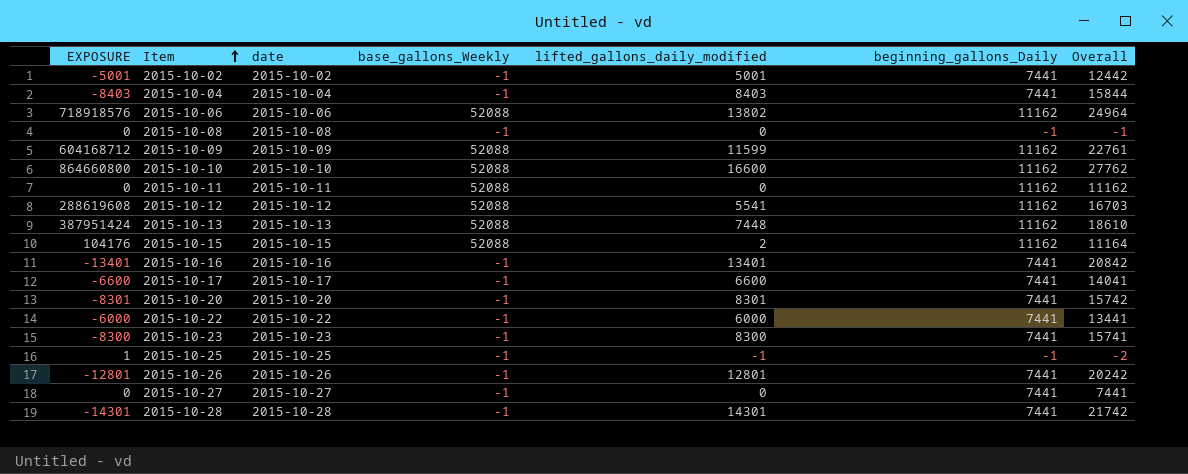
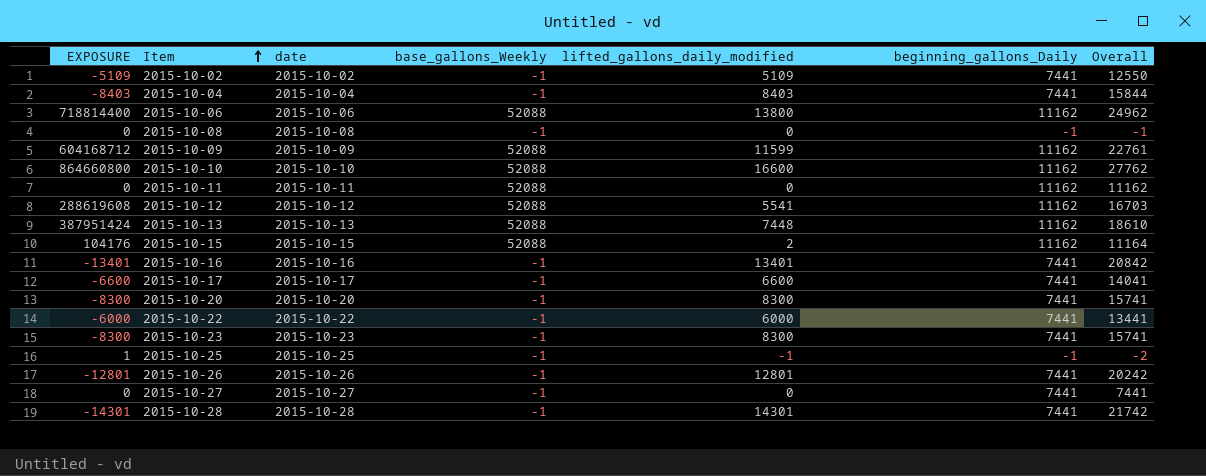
2015-10-02 | EXPOSURE: -5001 -> -5109
2015-10-02 | lifted_gallons_daily_modified: 5001 -> 5109
2015-10-02 | Overall: 12442 -> 12550
2015-10-06 | EXPOSURE: 718918576 -> 718814400
2015-10-06 | lifted_gallons_daily_modified: 13802 -> 13800
2015-10-06 | Overall: 24964 -> 24962
2015-10-20 | EXPOSURE: -8301 -> -8300
2015-10-20 | lifted_gallons_daily_modified: 8301 -> 8300
2015-10-20 | Overall: 15742 -> 15741

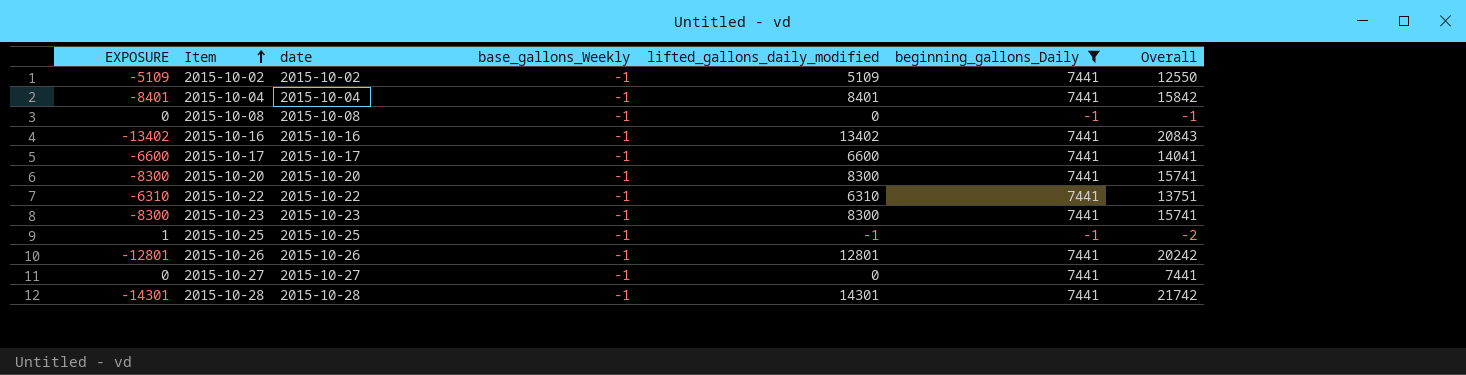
filter: none -> beginning_gallons_Daily != 11162
2015-10-04 | EXPOSURE: -8403 -> -8401
2015-10-04 | lifted_gallons_daily_modified: 8403 -> 8401
2015-10-04 | Overall: 15844 -> 15842
2015-10-16 | EXPOSURE: -13401 -> -13402
2015-10-16 | lifted_gallons_daily_modified: 13401 -> 13402
2015-10-16 | Overall: 20842 -> 20843
2015-10-22 | EXPOSURE: -6000 -> -6310
2015-10-22 | lifted_gallons_daily_modified: 6000 -> 6310
2015-10-22 | Overall: 13441 -> 13751

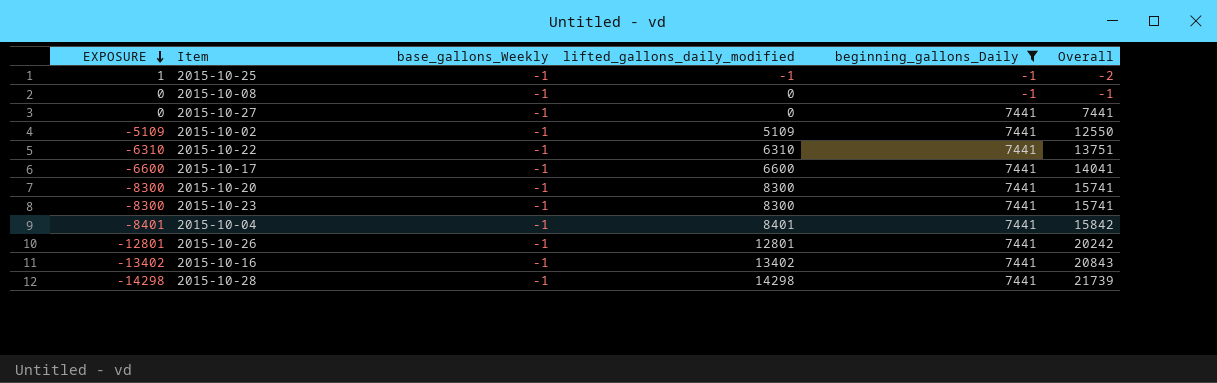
row order: Item ascending -> EXPOSURE descending
column date | position: 3 -> none
2015-10-28 | EXPOSURE: -14301 -> -14298
2015-10-28 | lifted_gallons_daily_modified: 14301 -> 14298
2015-10-28 | Overall: 21742 -> 21739

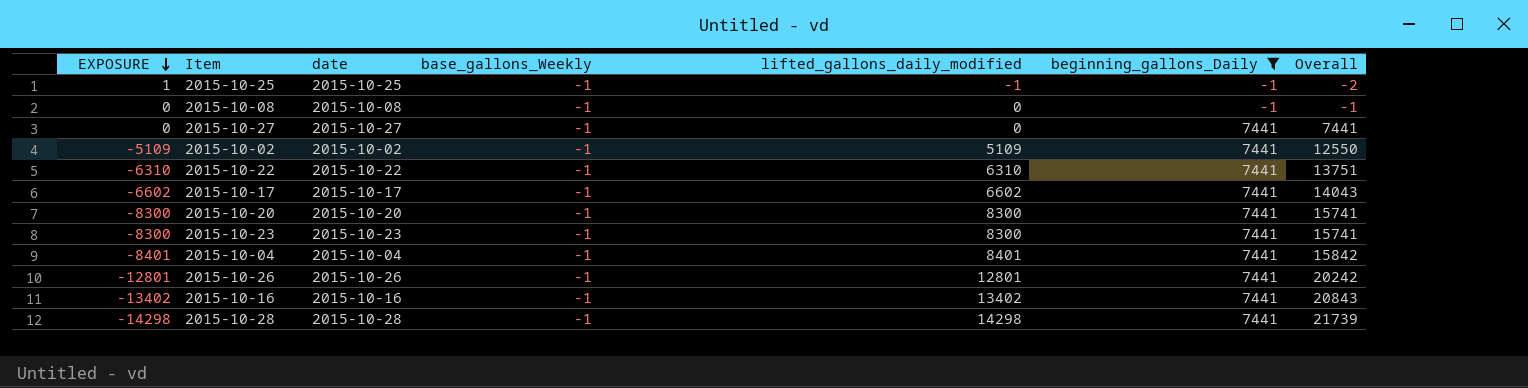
column date | position: none -> 3
2015-10-17 | EXPOSURE: -6600 -> -6602
2015-10-17 | lifted_gallons_daily_modified: 6600 -> 6602
2015-10-17 | Overall: 14041 -> 14043

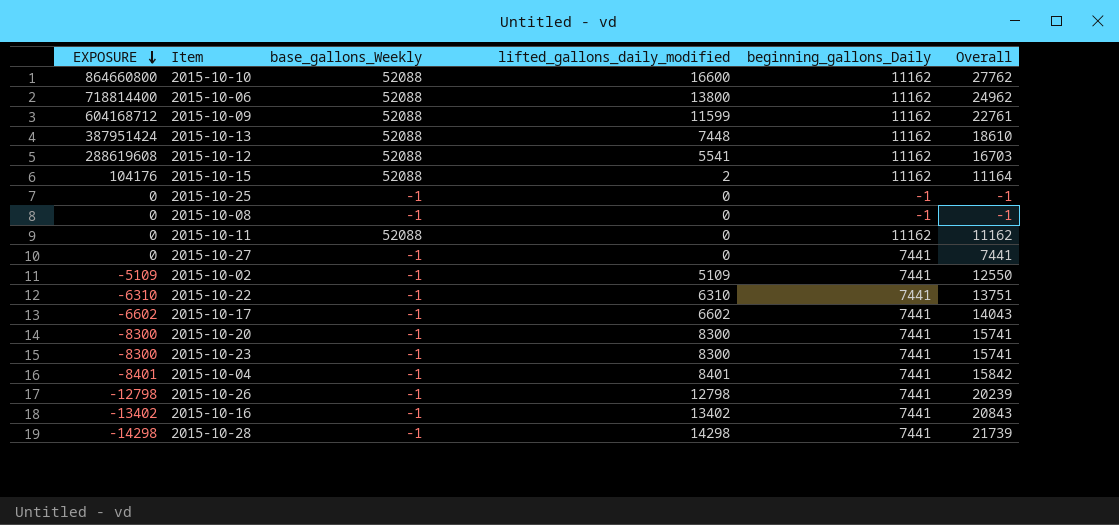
filter: beginning_gallons_Daily != 11162 -> none
column date | position: 3 -> none
2015-10-25 | EXPOSURE: 1 -> 0
2015-10-25 | lifted_gallons_daily_modified: -1 -> 0
2015-10-25 | Overall: -2 -> -1
2015-10-26 | EXPOSURE: -12801 -> -12798
2015-10-26 | lifted_gallons_daily_modified: 12801 -> 12798
2015-10-26 | Overall: 20242 -> 20239

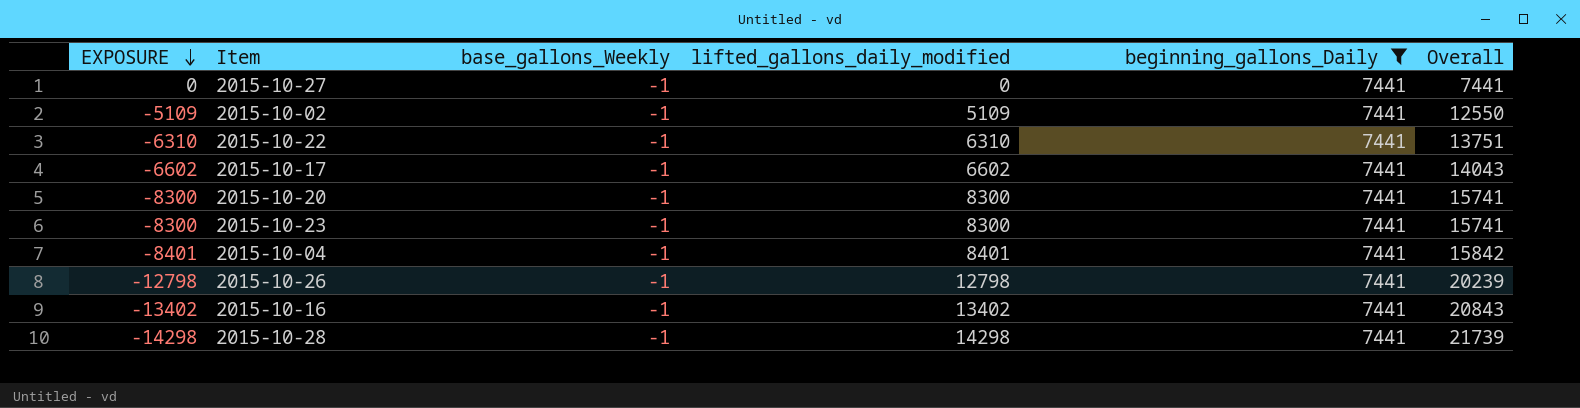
filter: none -> beginning_gallons_Daily = 7441

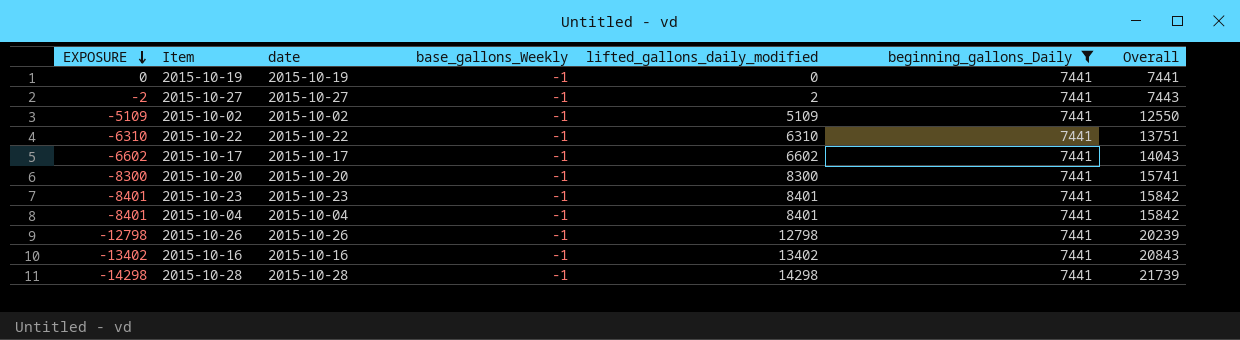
column date | position: none -> 3
row 2015-10-19: none -> 0 | 2015-10-19 | -1 | 0 | 7441 | 7441
2015-10-27 | EXPOSURE: 0 -> -2
2015-10-27 | lifted_gallons_daily_modified: 0 -> 2
2015-10-27 | Overall: 7441 -> 7443
2015-10-23 | EXPOSURE: -8300 -> -8401
2015-10-23 | lifted_gallons_daily_modified: 8300 -> 8401
2015-10-23 | Overall: 15741 -> 15842

